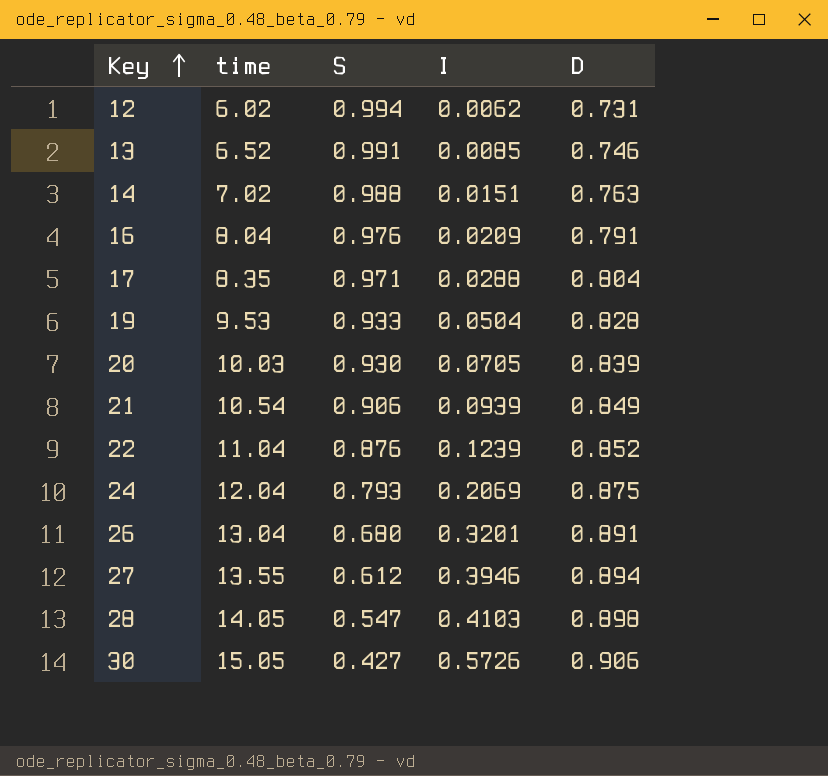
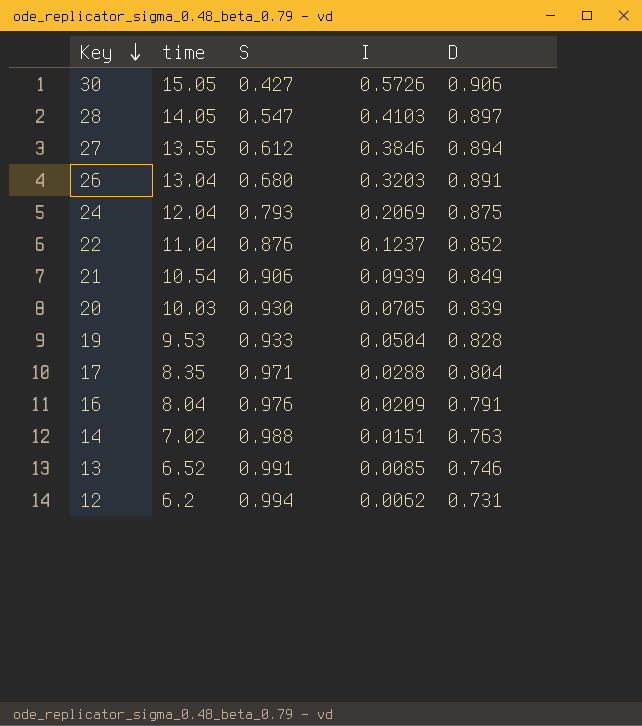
row order: Key ascending -> Key descending
28 | D: 0.898 -> 0.897
27 | I: 0.3946 -> 0.3846
26 | I: 0.3201 -> 0.3203
22 | I: 0.1239 -> 0.1237
12 | time: 6.02 -> 6.2

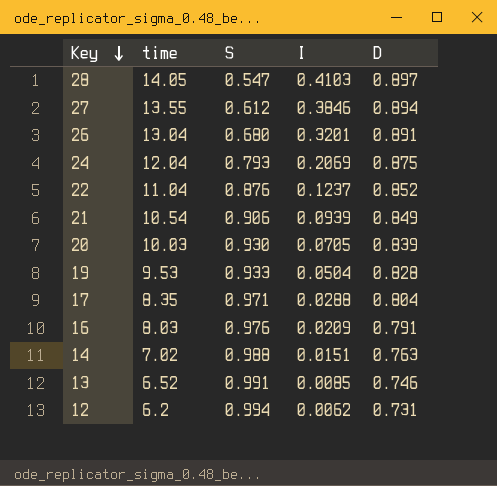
row 30: 15.05 | 0.427 | 0.5726 | 0.906 -> none
26 | I: 0.3203 -> 0.3201
16 | time: 8.04 -> 8.03

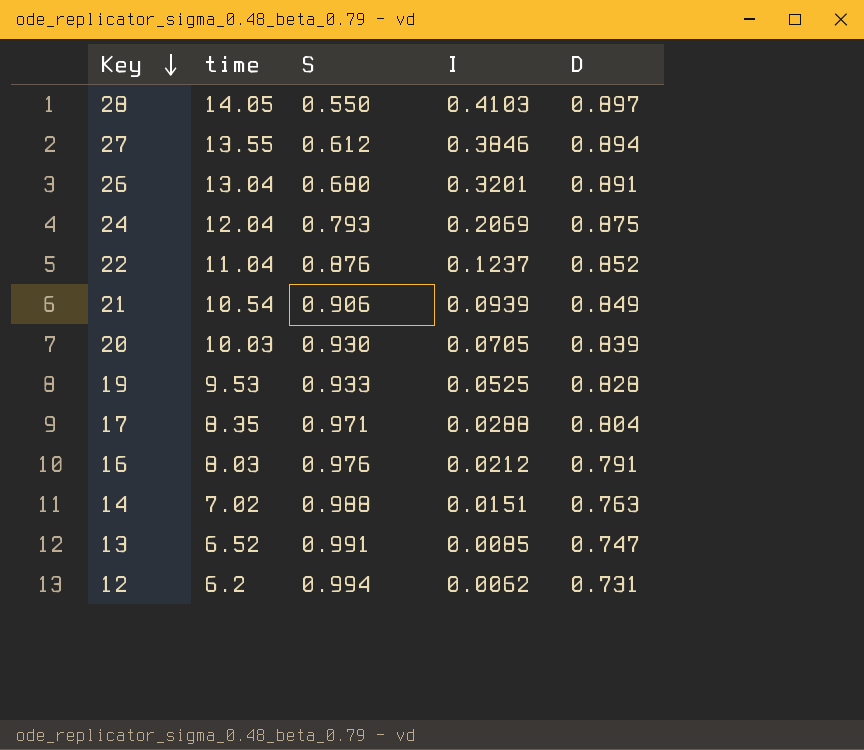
28 | S: 0.547 -> 0.550
19 | I: 0.0504 -> 0.0525
16 | I: 0.0209 -> 0.0212
13 | D: 0.746 -> 0.747

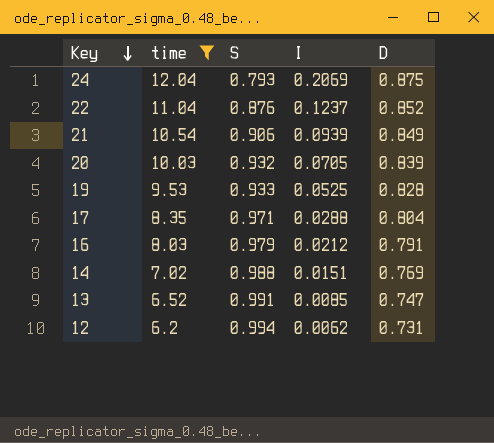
filter: none -> time <= 12.04
20 | S: 0.930 -> 0.932
16 | S: 0.976 -> 0.979
14 | D: 0.763 -> 0.769

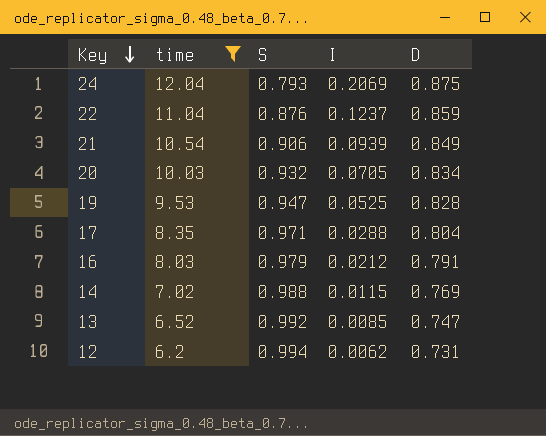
22 | D: 0.852 -> 0.859
20 | D: 0.839 -> 0.834
19 | S: 0.933 -> 0.947
14 | I: 0.0151 -> 0.0115
13 | S: 0.991 -> 0.992

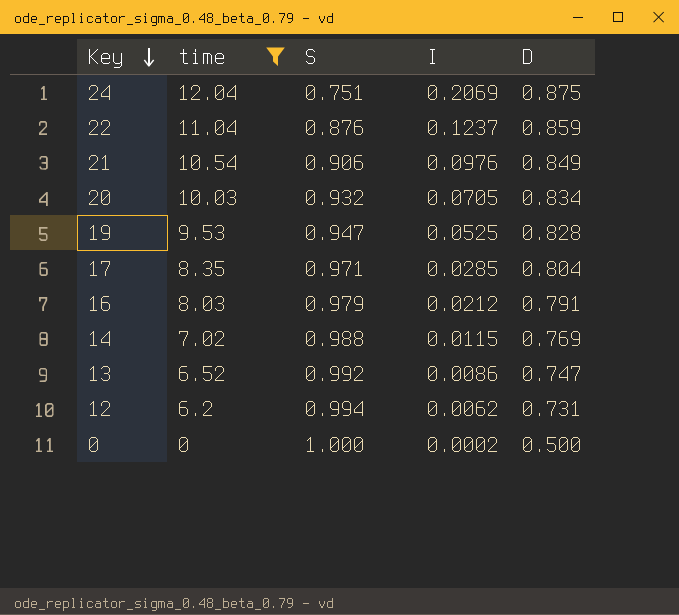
24 | S: 0.793 -> 0.751
21 | I: 0.0939 -> 0.0976
17 | I: 0.0288 -> 0.0285
13 | I: 0.0085 -> 0.0086
row 0: none -> 0 | 1.000 | 0.0002 | 0.500

